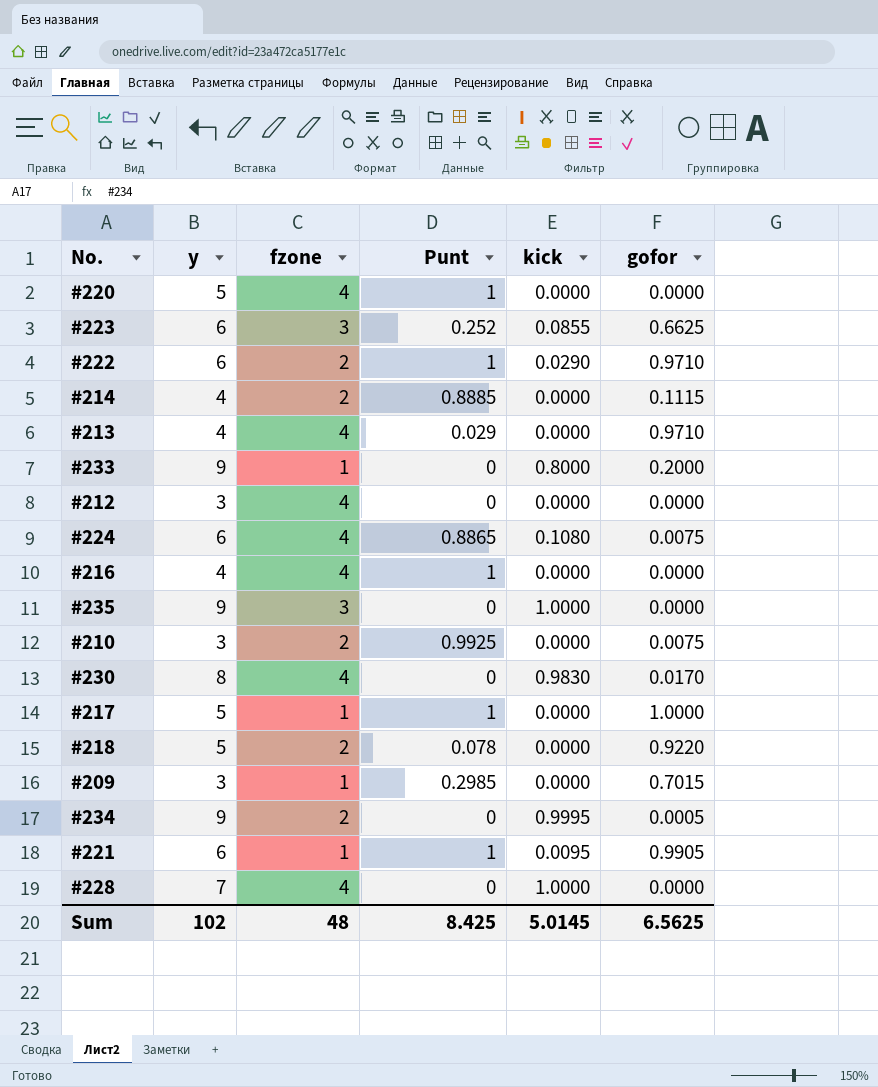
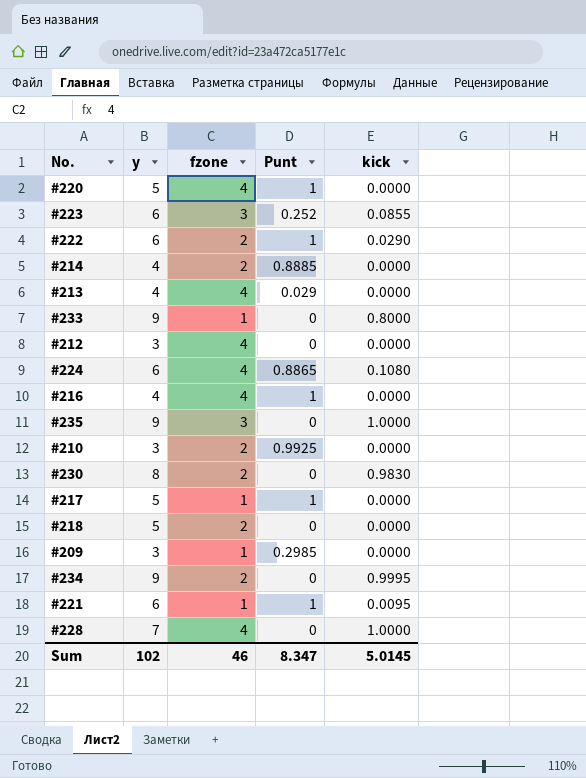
column gofor | position: 6 -> none
#230 | fzone: 4 -> 2
#218 | Punt: 0.078 -> 0
Sum | fzone: 48 -> 46
Sum | Punt: 8.425 -> 8.347

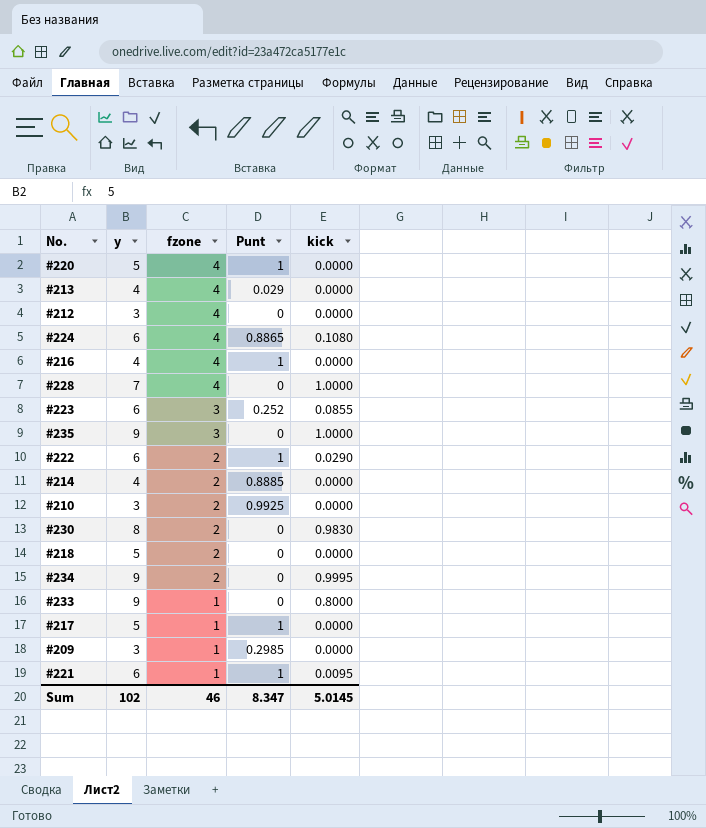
row order: none -> fzone descending

